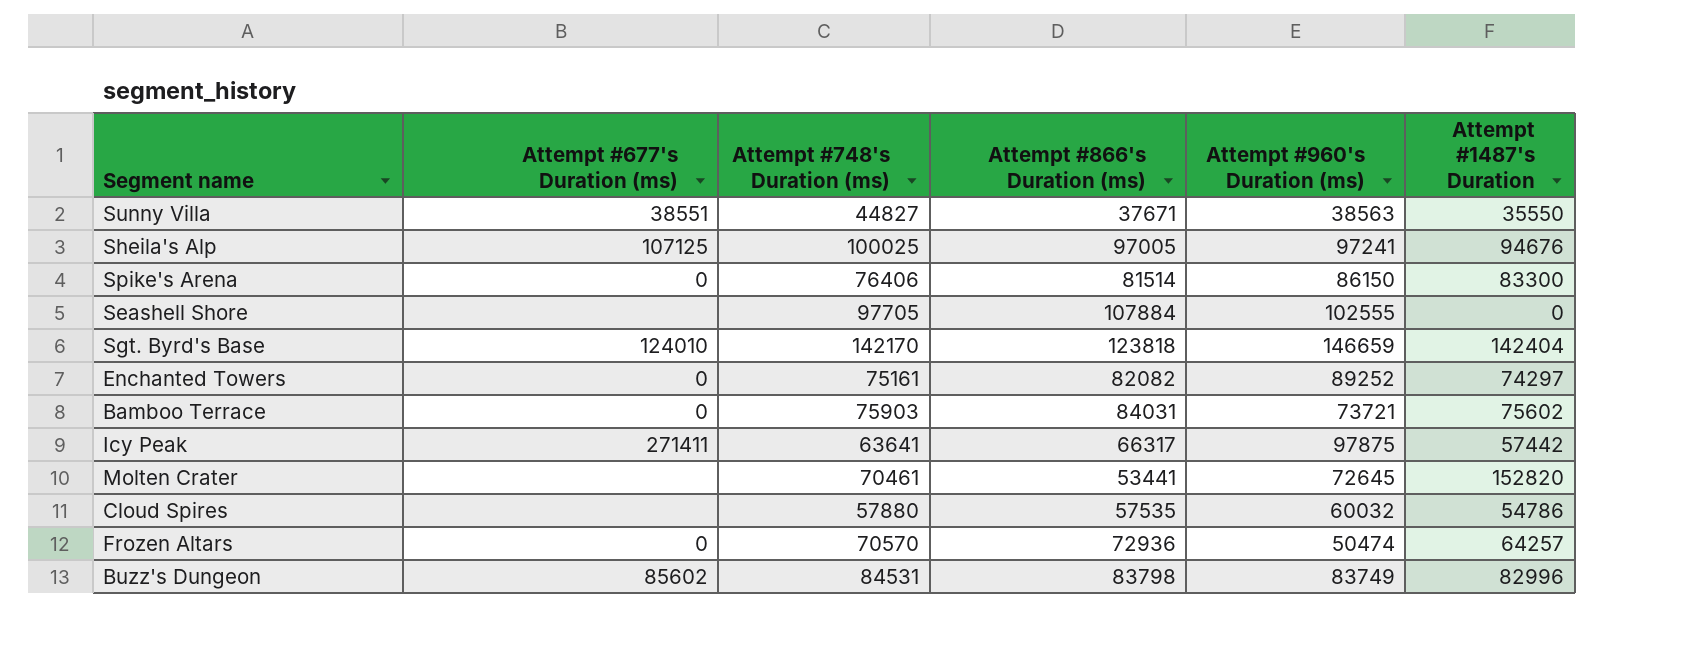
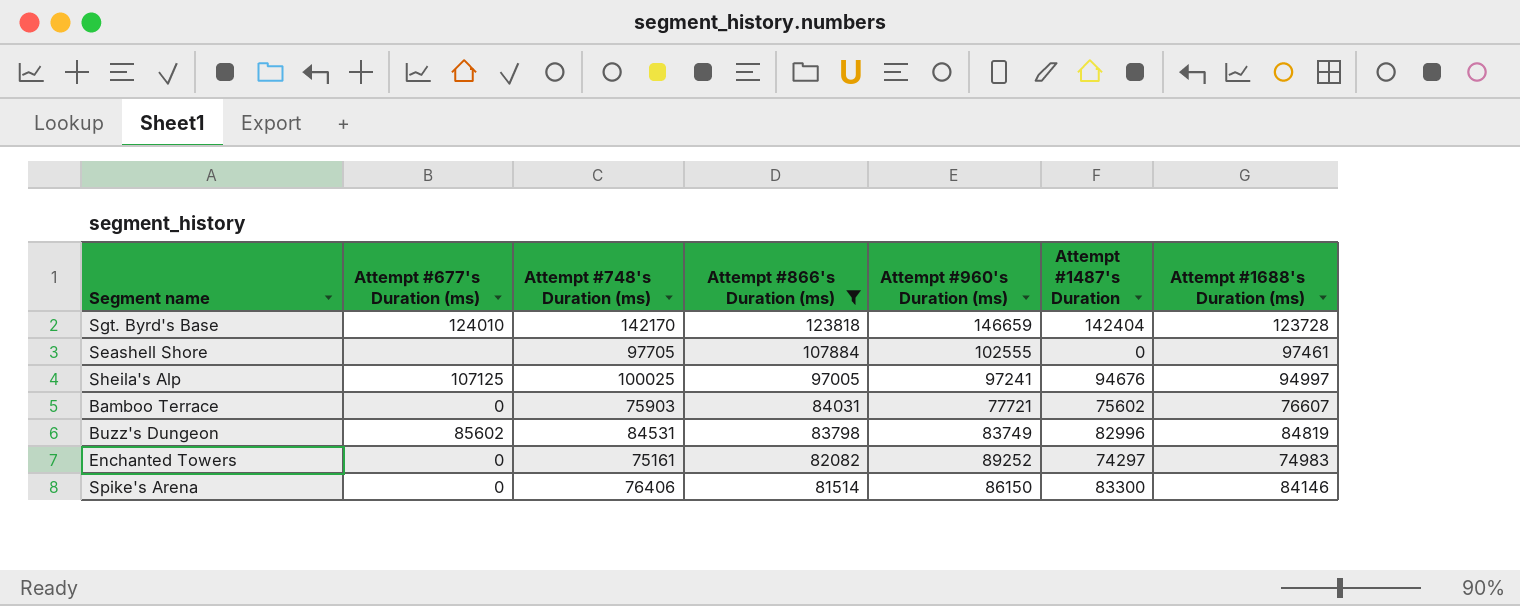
filter: none -> Attempt #866's Duration (ms) >= 81514
row order: none -> Attempt #866's Duration (ms) descending
column Attempt #1688's Duration (ms) | position: none -> 7
Bamboo Terrace | Attempt #960's Duration (ms): 73721 -> 77721

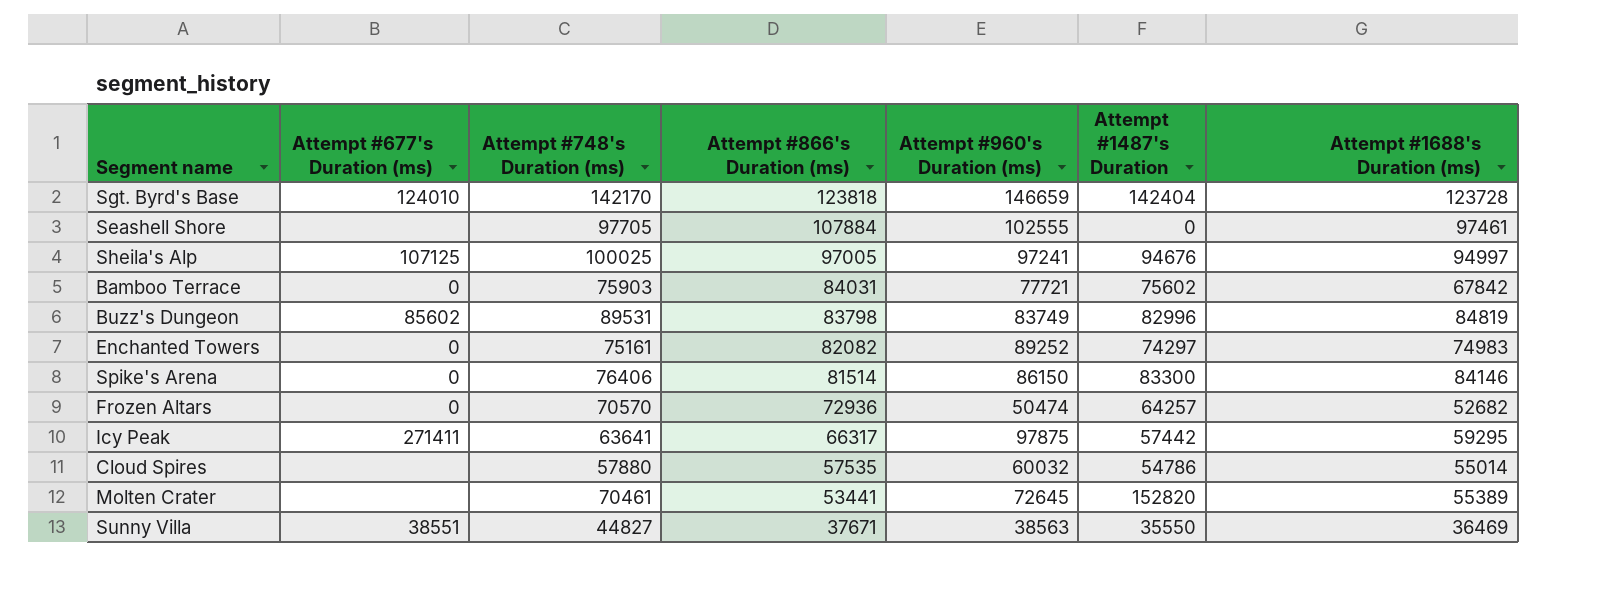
filter: Attempt #866's Duration (ms) >= 81514 -> none
Bamboo Terrace | Attempt #1688's Duration (ms): 76607 -> 67842
Buzz's Dungeon | Attempt #748's Duration (ms): 84531 -> 89531

